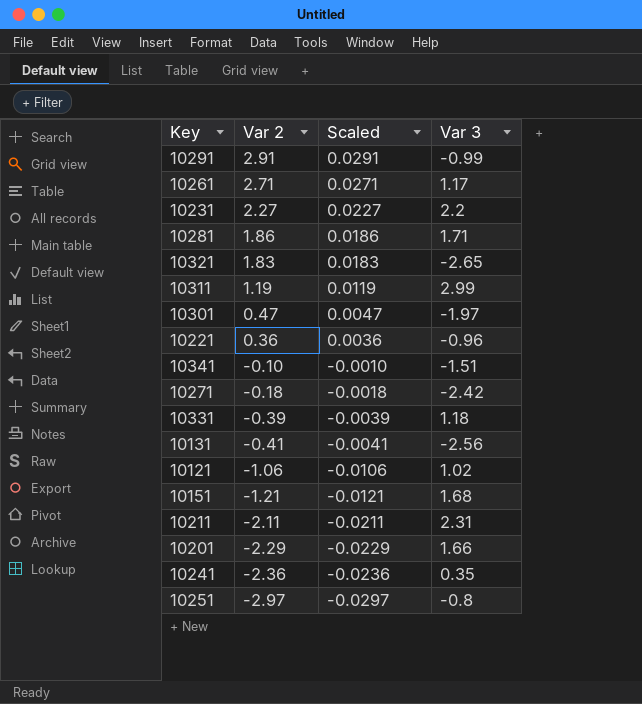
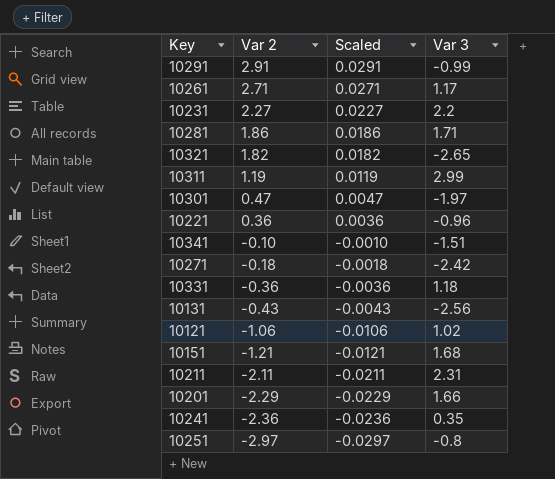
10321 | Var 2: 1.83 -> 1.82
10321 | Scaled: 0.0183 -> 0.0182
10331 | Var 2: -0.39 -> -0.36
10331 | Scaled: -0.0039 -> -0.0036
10131 | Var 2: -0.41 -> -0.43
10131 | Scaled: -0.0041 -> -0.0043

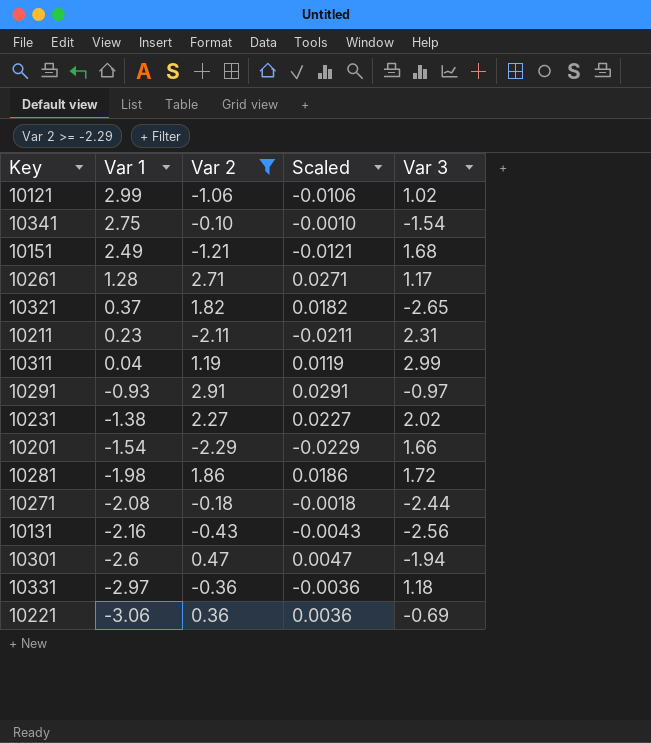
filter: none -> Var 2 >= -2.29
row order: Var 2 descending -> Var 1 descending
column Var 1 | position: none -> 2
10341 | Var 3: -1.51 -> -1.54
10291 | Var 3: -0.99 -> -0.97
10231 | Var 3: 2.2 -> 2.02
10281 | Var 3: 1.71 -> 1.72
10271 | Var 3: -2.42 -> -2.44
10301 | Var 3: -1.97 -> -1.94
10221 | Var 3: -0.96 -> -0.69

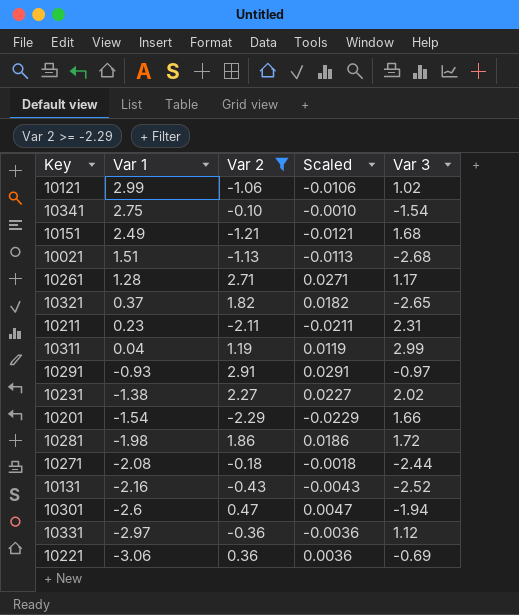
row 10021: none -> 1.51 | -1.13 | -0.0113 | -2.68
10131 | Var 3: -2.56 -> -2.52
10331 | Var 3: 1.18 -> 1.12

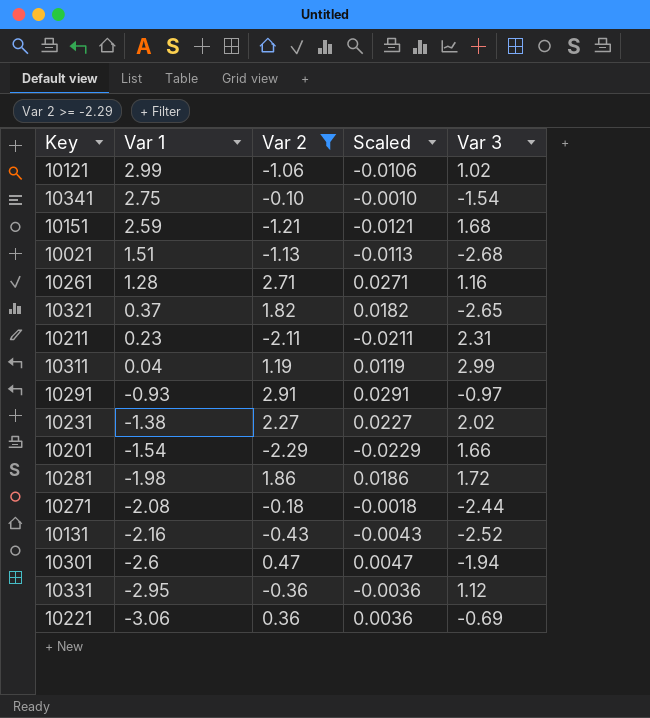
10151 | Var 1: 2.49 -> 2.59
10261 | Var 3: 1.17 -> 1.16
10331 | Var 1: -2.97 -> -2.95

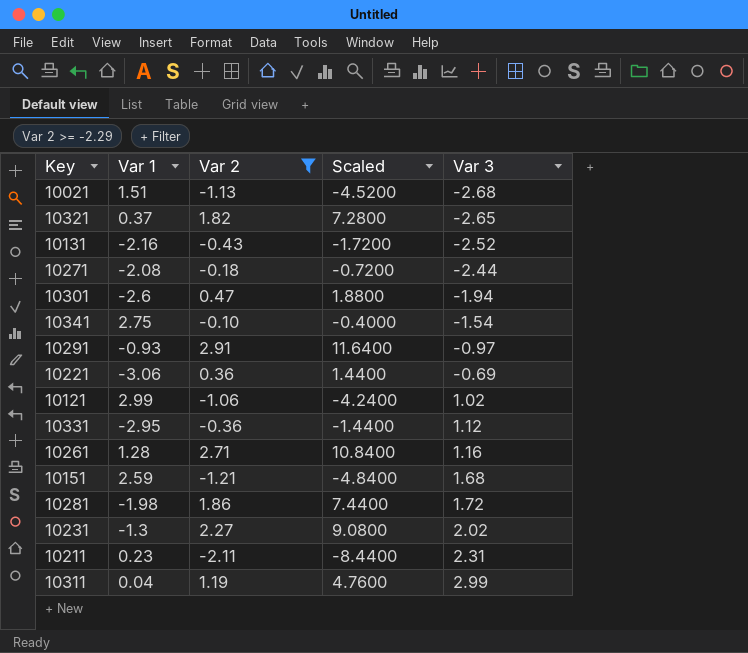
row order: Var 1 descending -> Var 3 ascending
column Scaled | formula: [Var 2] * 0.01 -> [Var 2] * 4
row 10201: -1.54 | -2.29 | -0.0229 | 1.66 -> none
10231 | Var 1: -1.38 -> -1.3

